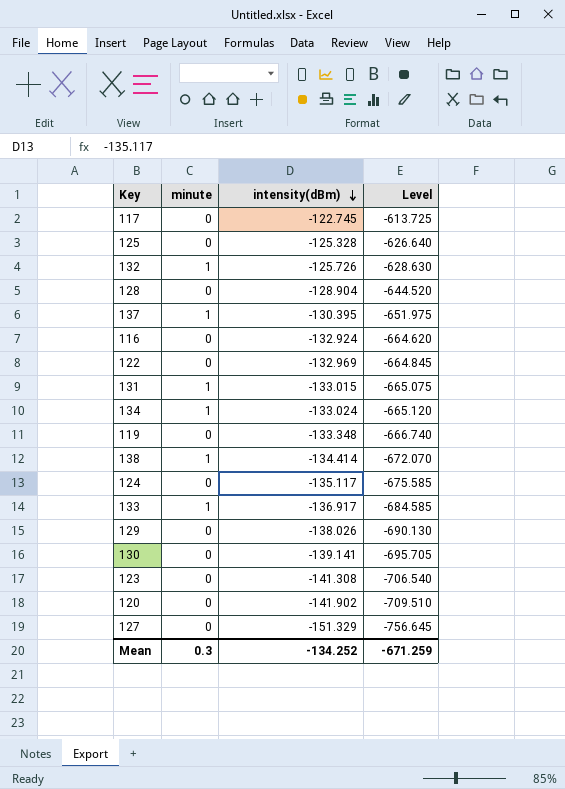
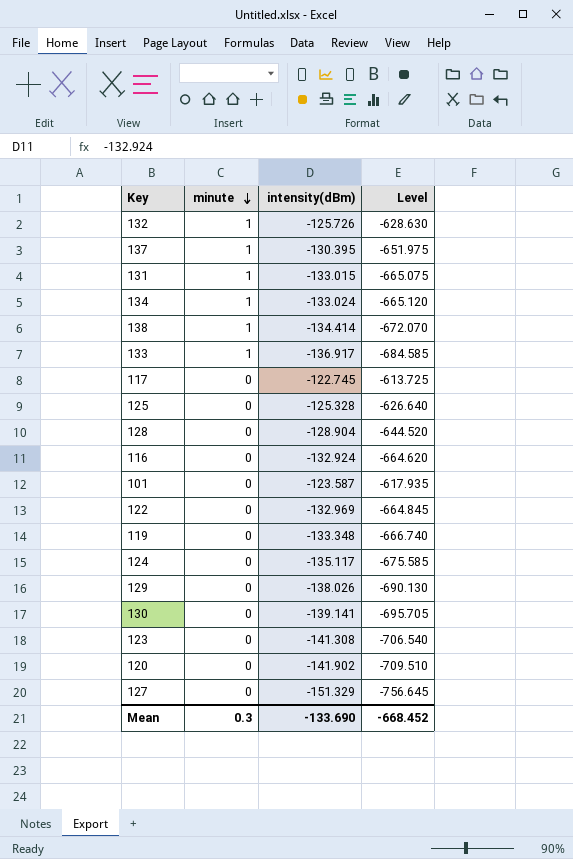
row order: intensity(dBm) descending -> minute descending
row 101: none -> 0 | -123.587 | -617.935
Mean | intensity(dBm): -134.252 -> -133.690
Mean | Level: -671.259 -> -668.452

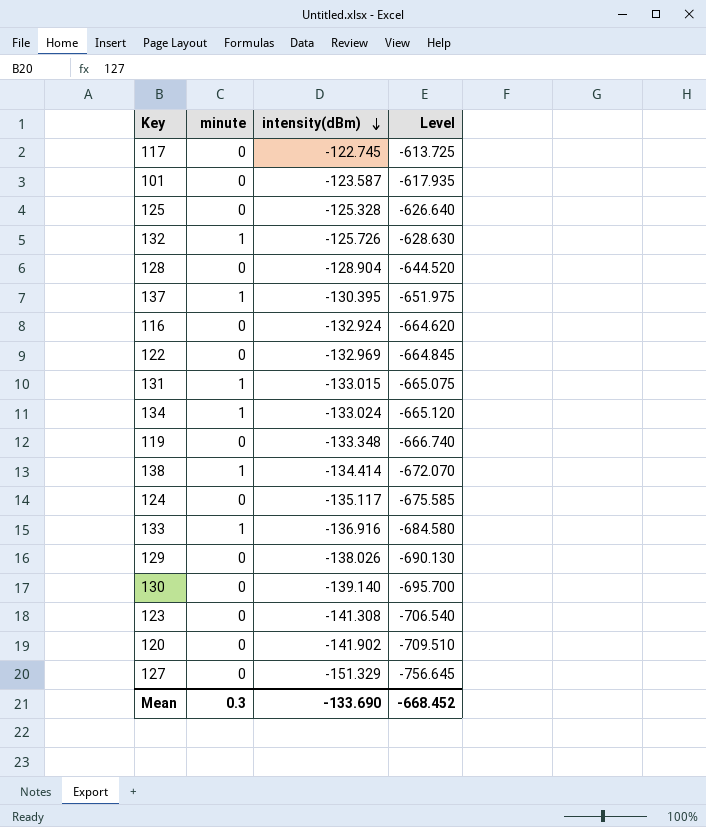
row order: minute descending -> intensity(dBm) descending
133 | intensity(dBm): -136.917 -> -136.916
133 | Level: -684.585 -> -684.580
130 | intensity(dBm): -139.141 -> -139.140
130 | Level: -695.705 -> -695.700

